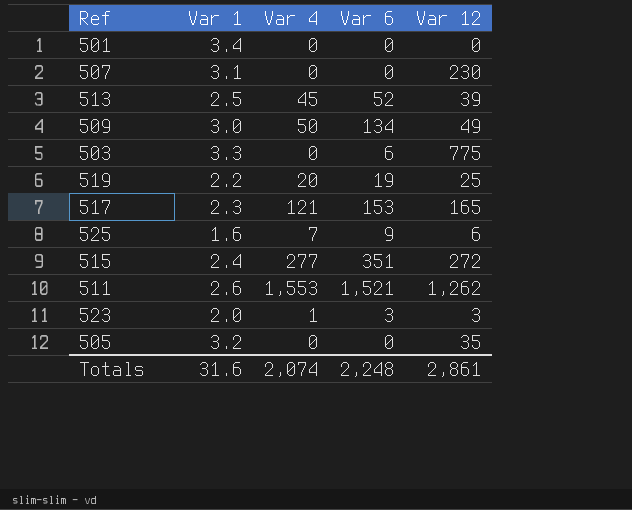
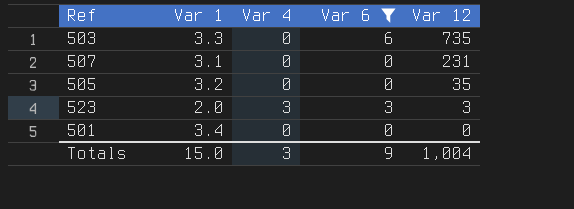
filter: none -> Var 6 <= 6
row order: none -> Var 12 descending
503 | Var 12: 775 -> 735
507 | Var 12: 230 -> 231
523 | Var 4: 1 -> 3
Totals | Var 1: 31.6 -> 15.0
Totals | Var 4: 2,074 -> 3
Totals | Var 6: 2,248 -> 9
Totals | Var 12: 2,861 -> 1,004

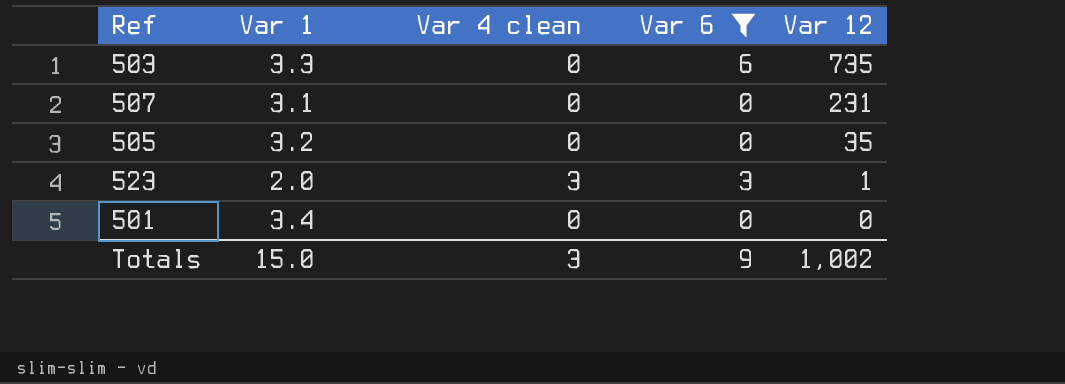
column name: Var 4 -> Var 4 clean
523 | Var 12: 3 -> 1
Totals | Var 12: 1,004 -> 1,002

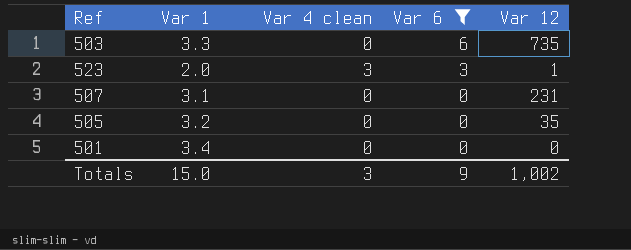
row order: Var 12 descending -> Var 6 descending

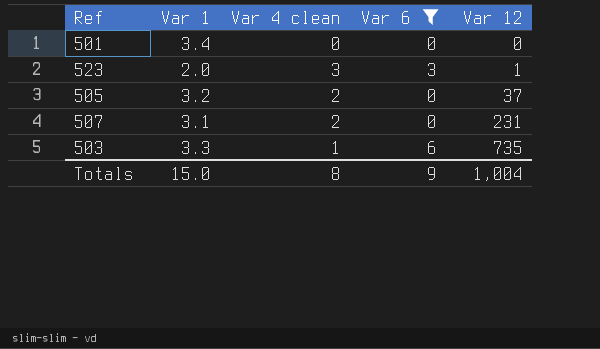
row order: Var 6 descending -> Var 12 ascending
505 | Var 4 clean: 0 -> 2
505 | Var 12: 35 -> 37
507 | Var 4 clean: 0 -> 2
503 | Var 4 clean: 0 -> 1
Totals | Var 4 clean: 3 -> 8
Totals | Var 12: 1,002 -> 1,004

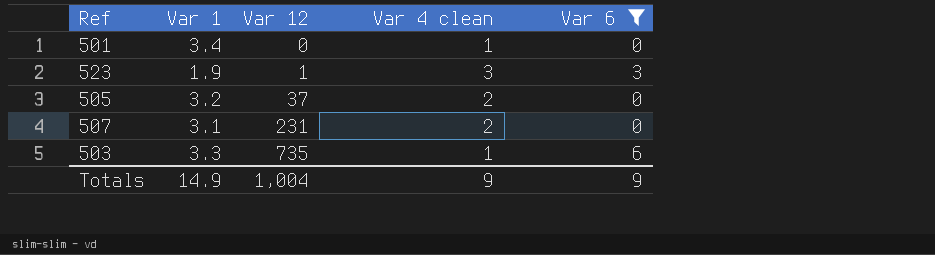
column Var 12 | position: 5 -> 3
501 | Var 4 clean: 0 -> 1
523 | Var 1: 2.0 -> 1.9
Totals | Var 1: 15.0 -> 14.9
Totals | Var 4 clean: 8 -> 9

